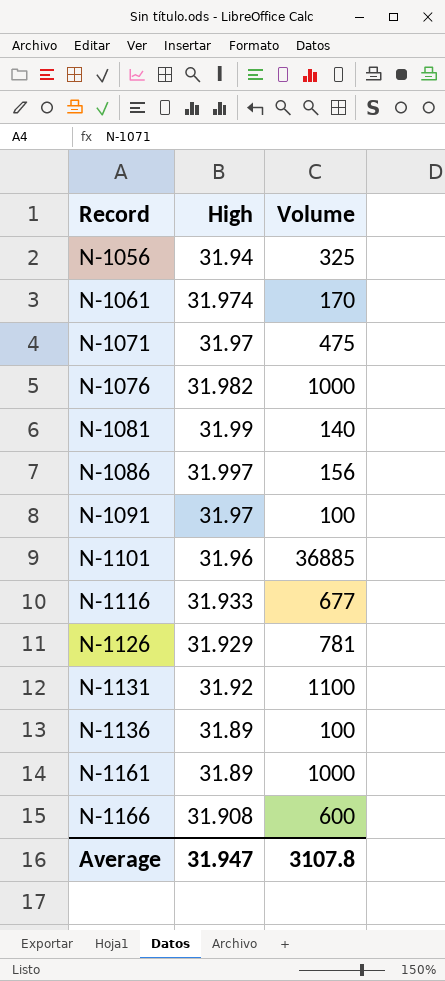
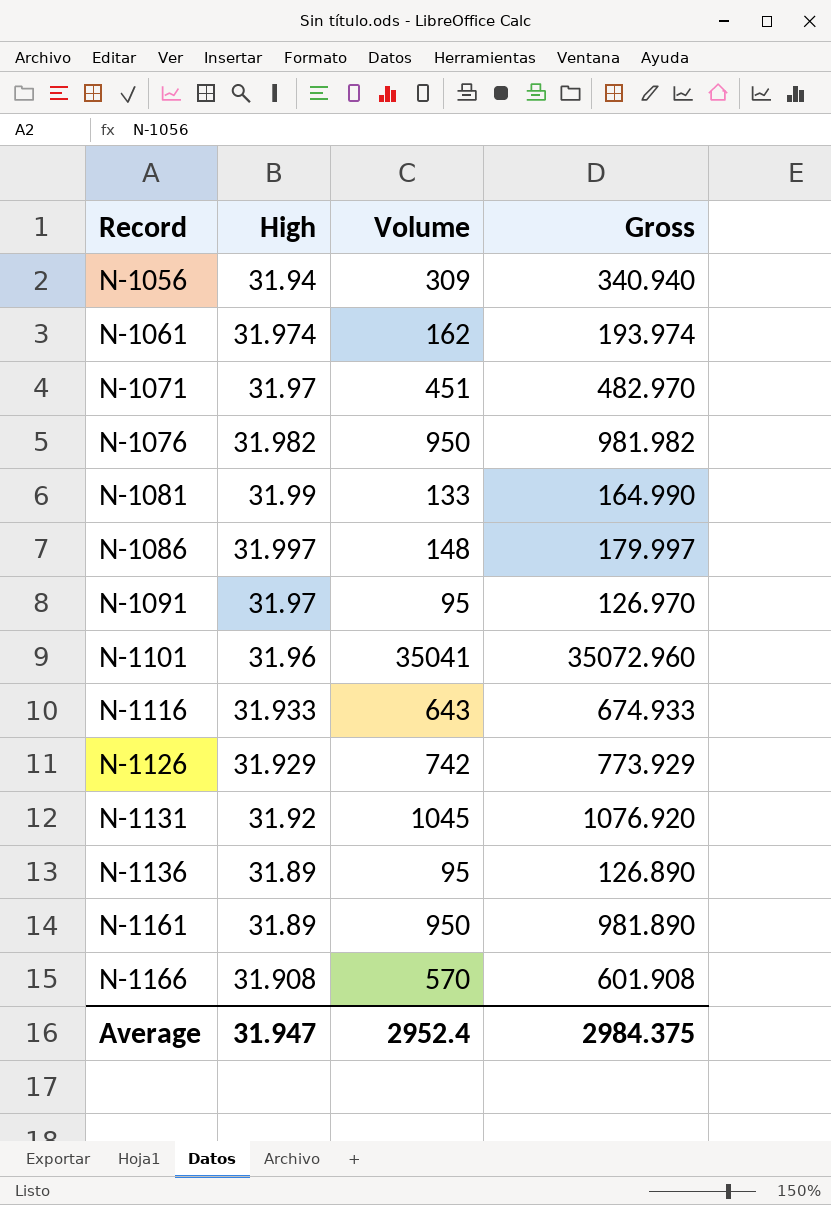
column Gross | formula: none -> [High] + [Volume]
N-1056 | Volume: 325 -> 309
N-1061 | Volume: 170 -> 162
N-1071 | Volume: 475 -> 451
N-1076 | Volume: 1000 -> 950
N-1081 | Volume: 140 -> 133
N-1086 | Volume: 156 -> 148
N-1091 | Volume: 100 -> 95
N-1101 | Volume: 36885 -> 35041
N-1116 | Volume: 677 -> 643
N-1126 | Volume: 781 -> 742
N-1131 | Volume: 1100 -> 1045
N-1136 | Volume: 100 -> 95
N-1161 | Volume: 1000 -> 950
N-1166 | Volume: 600 -> 570
Average | Volume: 3107.8 -> 2952.4

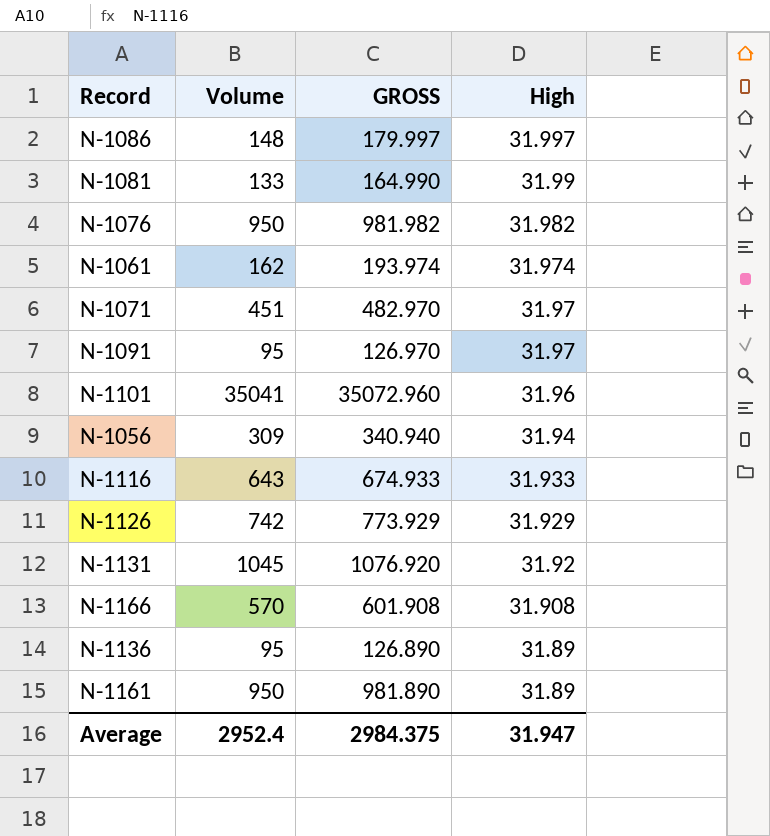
row order: Record ascending -> High descending
column name: Gross -> GROSS
column High | position: 2 -> 4

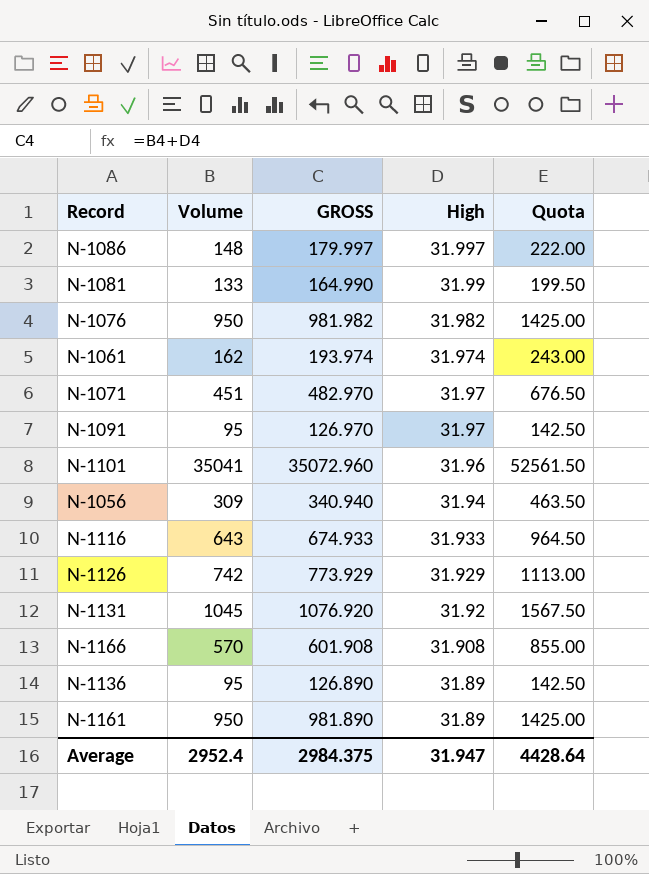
column Quota | formula: none -> [Volume] * 1.5

